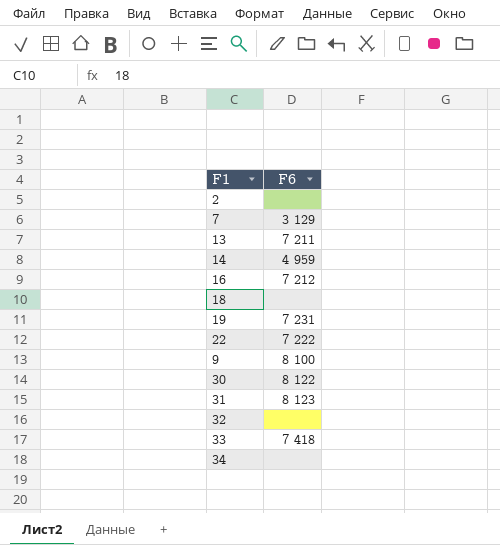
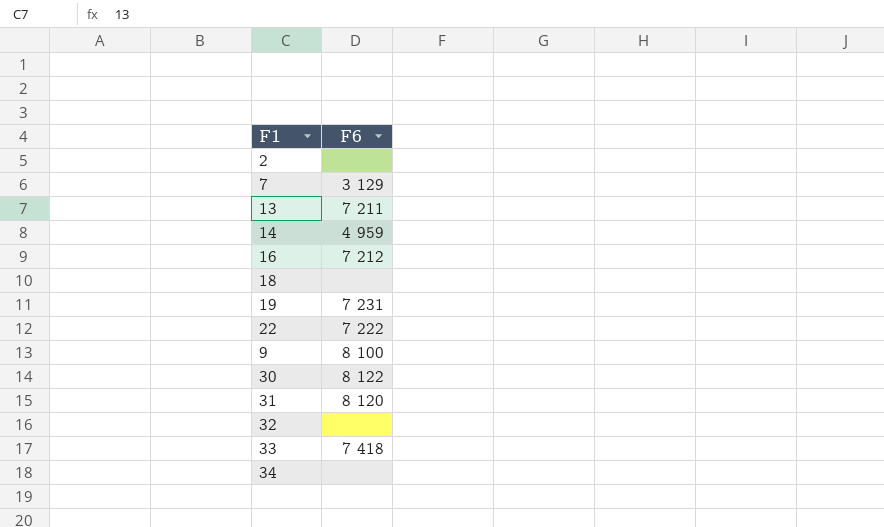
31 | F6: 8 123 -> 8 120

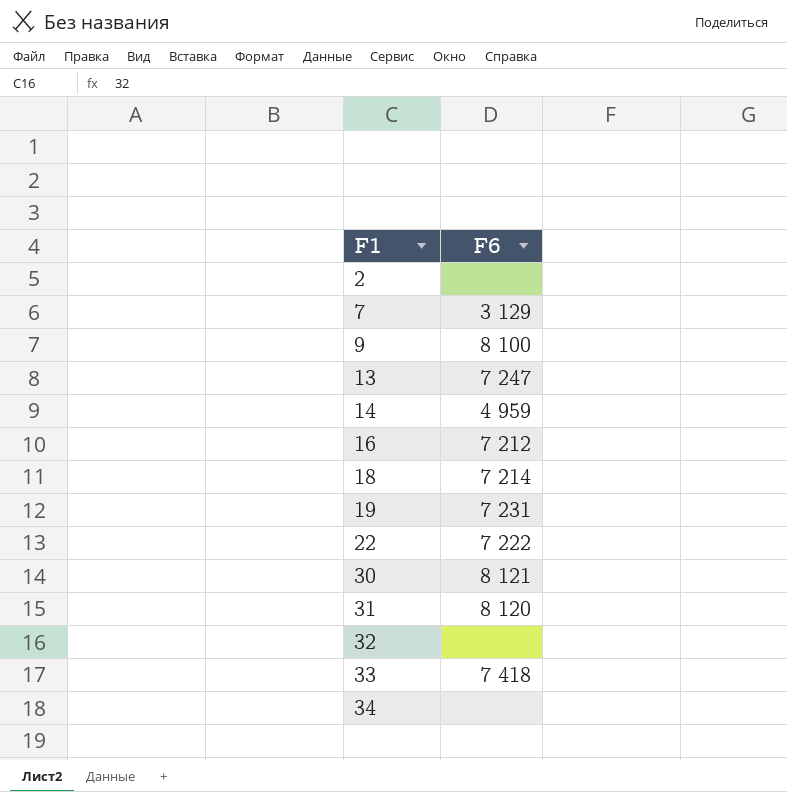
row order: none -> F1 ascending
13 | F6: 7 211 -> 7 247
18 | F6: none -> 7 214
30 | F6: 8 122 -> 8 121

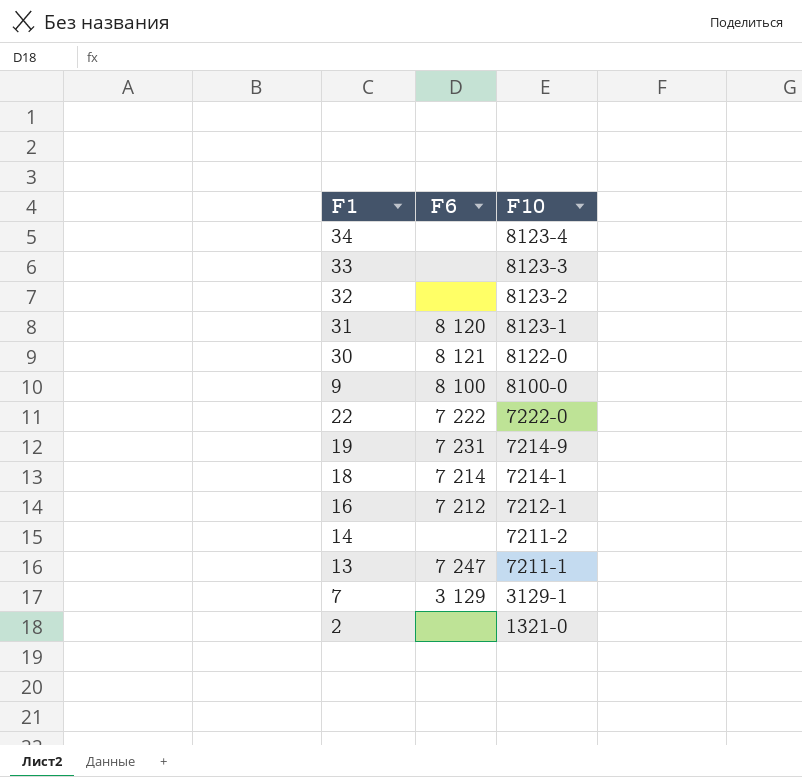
row order: F1 ascending -> F10 descending
column F10 | position: none -> 3
33 | F6: 7 418 -> none
14 | F6: 4 959 -> none

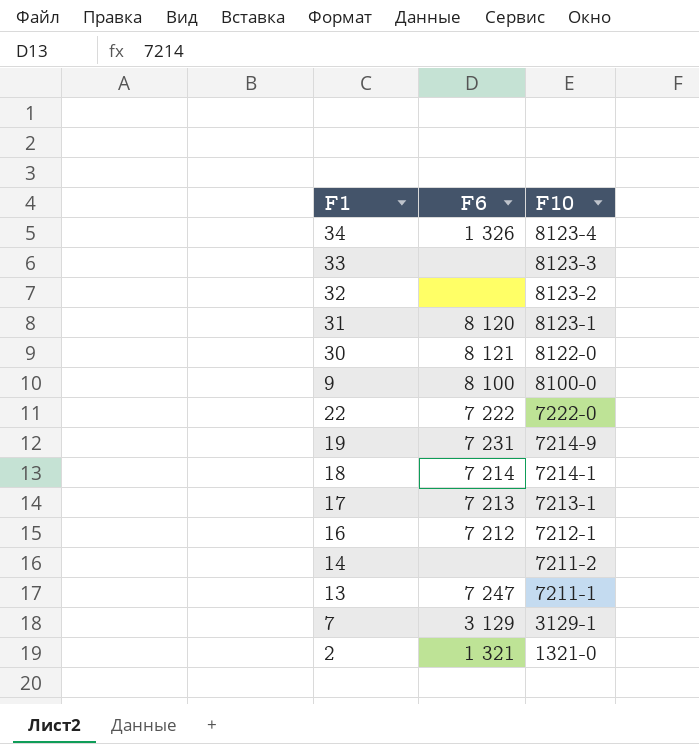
34 | F6: none -> 1 326
row 17: none -> 7 213 | 7213-1
2 | F6: none -> 1 321

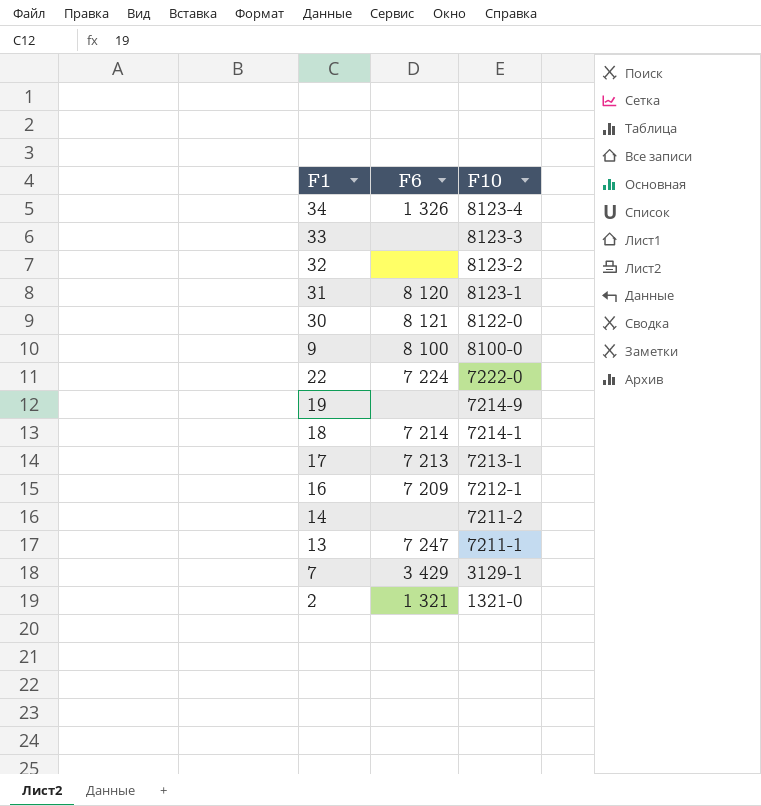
22 | F6: 7 222 -> 7 224
19 | F6: 7 231 -> none
16 | F6: 7 212 -> 7 209
7 | F6: 3 129 -> 3 429

